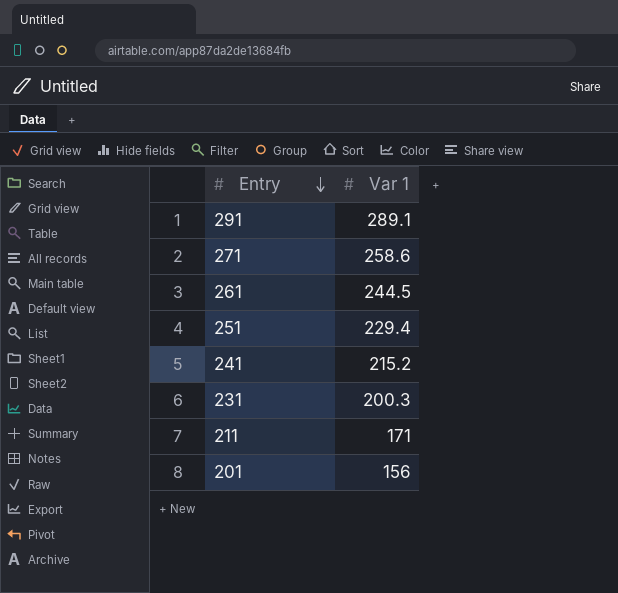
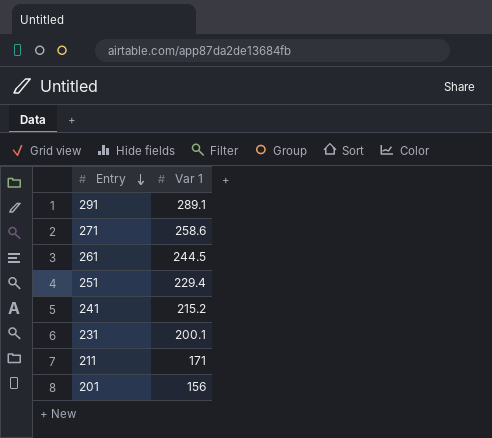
231 | Var 1: 200.3 -> 200.1

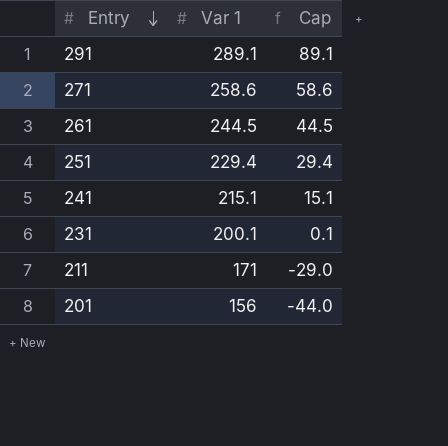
column Cap | formula: none -> [Var 1] - 200
241 | Var 1: 215.2 -> 215.1

